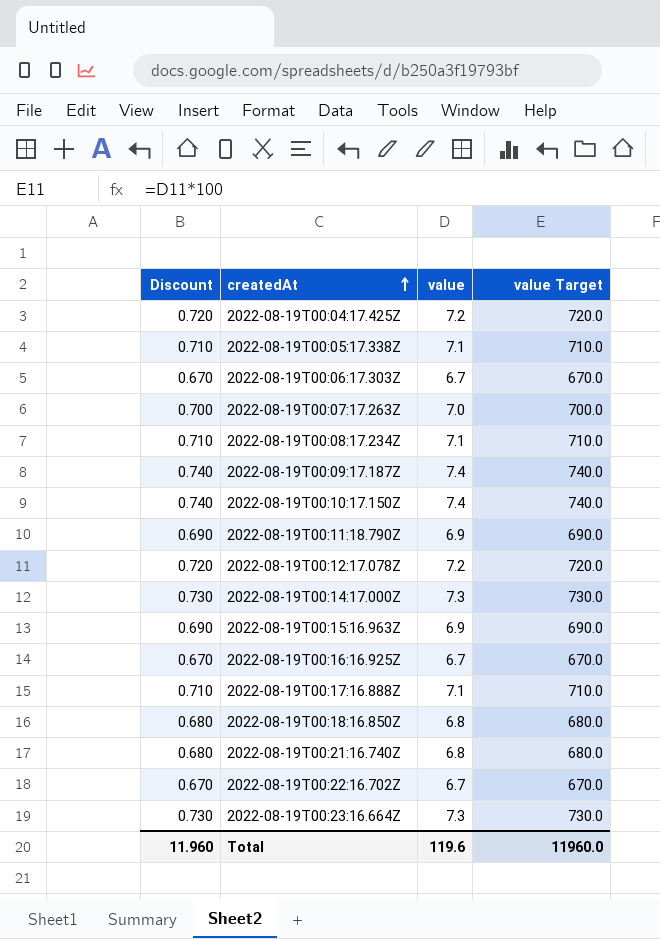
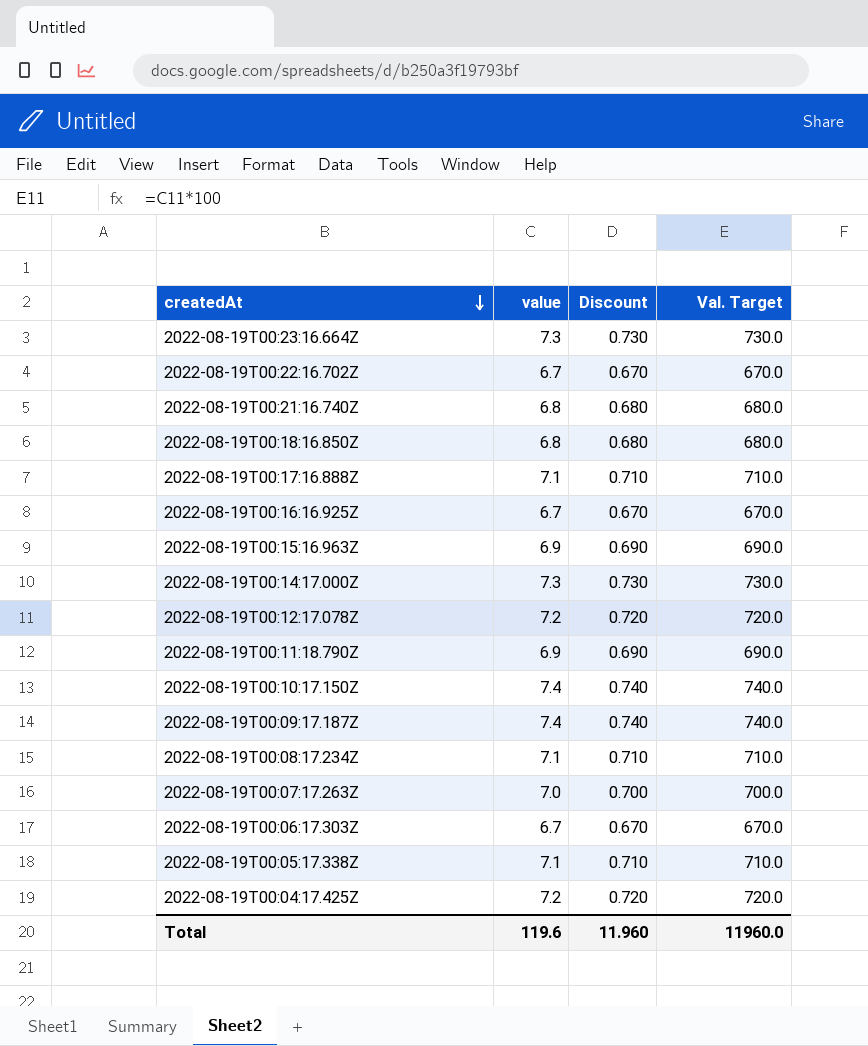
row order: createdAt ascending -> createdAt descending
column Discount | position: 1 -> 3
column name: value Target -> Val. Target

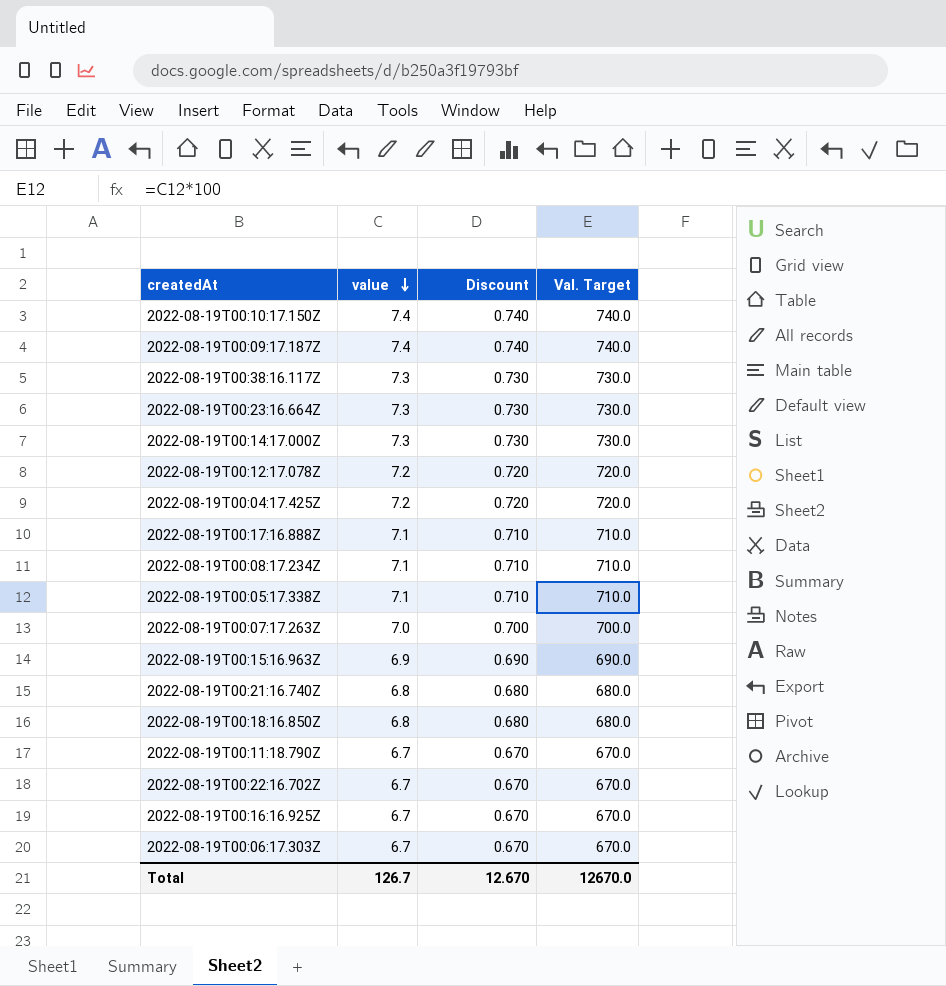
row order: createdAt descending -> value descending
row 2022-08-19T00:38:16.117Z: none -> 7.3 | 0.730 | 730.0
2022-08-19T00:11:18.790Z | value: 6.9 -> 6.7
2022-08-19T00:11:18.790Z | Discount: 0.690 -> 0.670
2022-08-19T00:11:18.790Z | Val. Target: 690.0 -> 670.0
Total | value: 119.6 -> 126.7
Total | Discount: 11.960 -> 12.670
Total | Val. Target: 11960.0 -> 12670.0

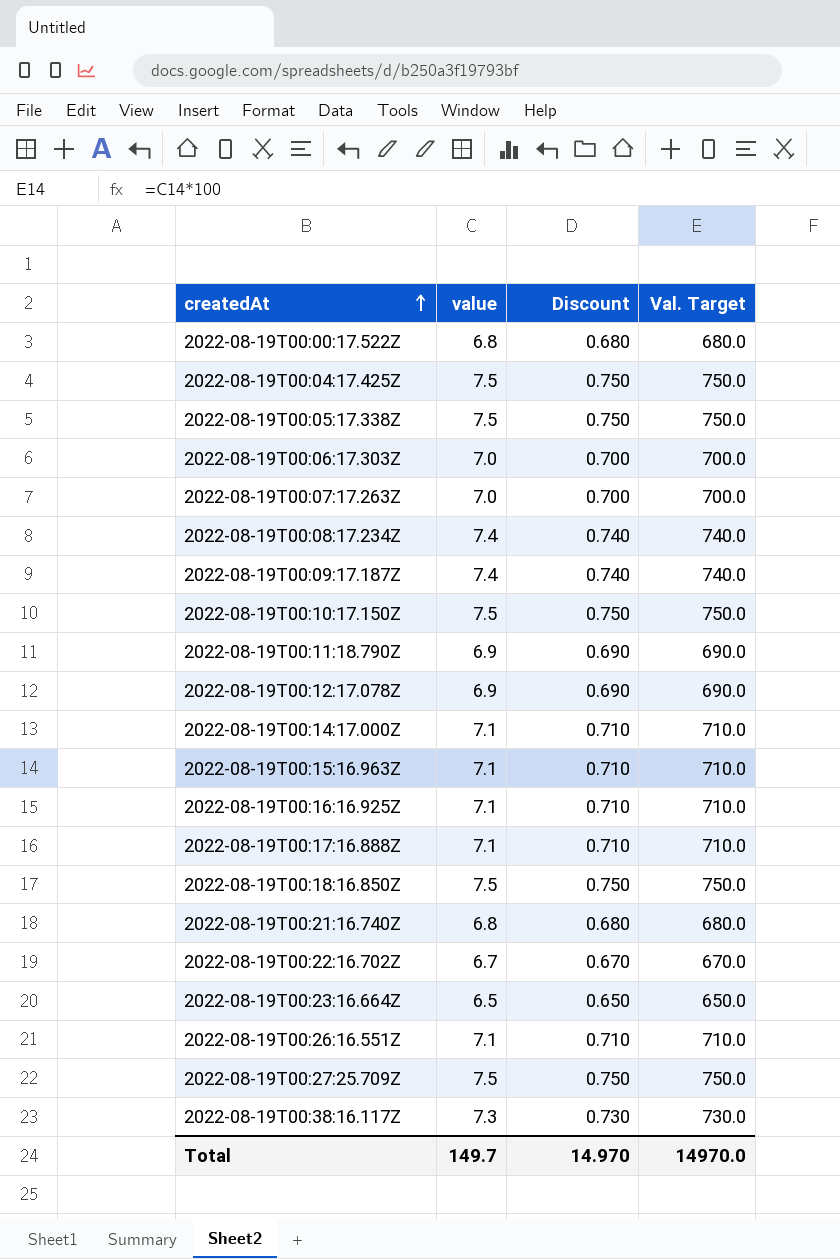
row order: value descending -> createdAt ascending
row 2022-08-19T00:00:17.522Z: none -> 6.8 | 0.680 | 680.0
2022-08-19T00:04:17.425Z | value: 7.2 -> 7.5
2022-08-19T00:04:17.425Z | Discount: 0.720 -> 0.750
2022-08-19T00:04:17.425Z | Val. Target: 720.0 -> 750.0
2022-08-19T00:05:17.338Z | value: 7.1 -> 7.5
2022-08-19T00:05:17.338Z | Discount: 0.710 -> 0.750
2022-08-19T00:05:17.338Z | Val. Target: 710.0 -> 750.0
2022-08-19T00:06:17.303Z | value: 6.7 -> 7.0
2022-08-19T00:06:17.303Z | Discount: 0.670 -> 0.700
2022-08-19T00:06:17.303Z | Val. Target: 670.0 -> 700.0
2022-08-19T00:08:17.234Z | value: 7.1 -> 7.4
2022-08-19T00:08:17.234Z | Discount: 0.710 -> 0.740
2022-08-19T00:08:17.234Z | Val. Target: 710.0 -> 740.0
2022-08-19T00:10:17.150Z | value: 7.4 -> 7.5
2022-08-19T00:10:17.150Z | Discount: 0.740 -> 0.750
2022-08-19T00:10:17.150Z | Val. Target: 740.0 -> 750.0
2022-08-19T00:11:18.790Z | value: 6.7 -> 6.9
2022-08-19T00:11:18.790Z | Discount: 0.670 -> 0.690
2022-08-19T00:11:18.790Z | Val. Target: 670.0 -> 690.0
2022-08-19T00:12:17.078Z | value: 7.2 -> 6.9
2022-08-19T00:12:17.078Z | Discount: 0.720 -> 0.690
2022-08-19T00:12:17.078Z | Val. Target: 720.0 -> 690.0
2022-08-19T00:14:17.000Z | value: 7.3 -> 7.1
2022-08-19T00:14:17.000Z | Discount: 0.730 -> 0.710
2022-08-19T00:14:17.000Z | Val. Target: 730.0 -> 710.0
2022-08-19T00:15:16.963Z | value: 6.9 -> 7.1
2022-08-19T00:15:16.963Z | Discount: 0.690 -> 0.710
2022-08-19T00:15:16.963Z | Val. Target: 690.0 -> 710.0
2022-08-19T00:16:16.925Z | value: 6.7 -> 7.1
2022-08-19T00:16:16.925Z | Discount: 0.670 -> 0.710
2022-08-19T00:16:16.925Z | Val. Target: 670.0 -> 710.0
2022-08-19T00:18:16.850Z | value: 6.8 -> 7.5
2022-08-19T00:18:16.850Z | Discount: 0.680 -> 0.750
2022-08-19T00:18:16.850Z | Val. Target: 680.0 -> 750.0
2022-08-19T00:23:16.664Z | value: 7.3 -> 6.5
2022-08-19T00:23:16.664Z | Discount: 0.730 -> 0.650
2022-08-19T00:23:16.664Z | Val. Target: 730.0 -> 650.0
row 2022-08-19T00:26:16.551Z: none -> 7.1 | 0.710 | 710.0
row 2022-08-19T00:27:25.709Z: none -> 7.5 | 0.750 | 750.0
Total | value: 126.7 -> 149.7
Total | Discount: 12.670 -> 14.970
Total | Val. Target: 12670.0 -> 14970.0

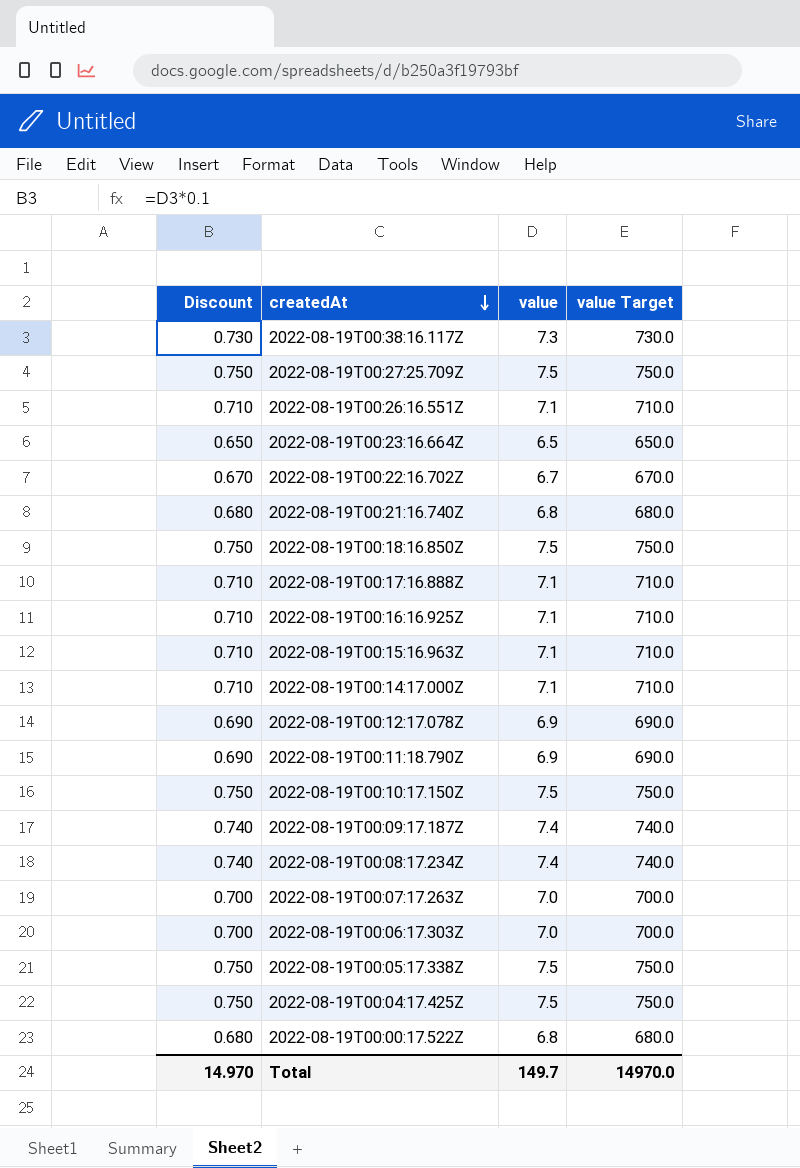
row order: createdAt ascending -> createdAt descending
column Discount | position: 3 -> 1
column name: Val. Target -> value Target

